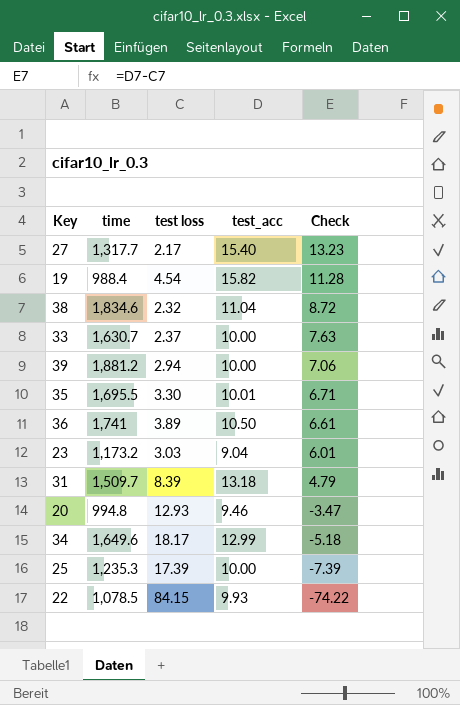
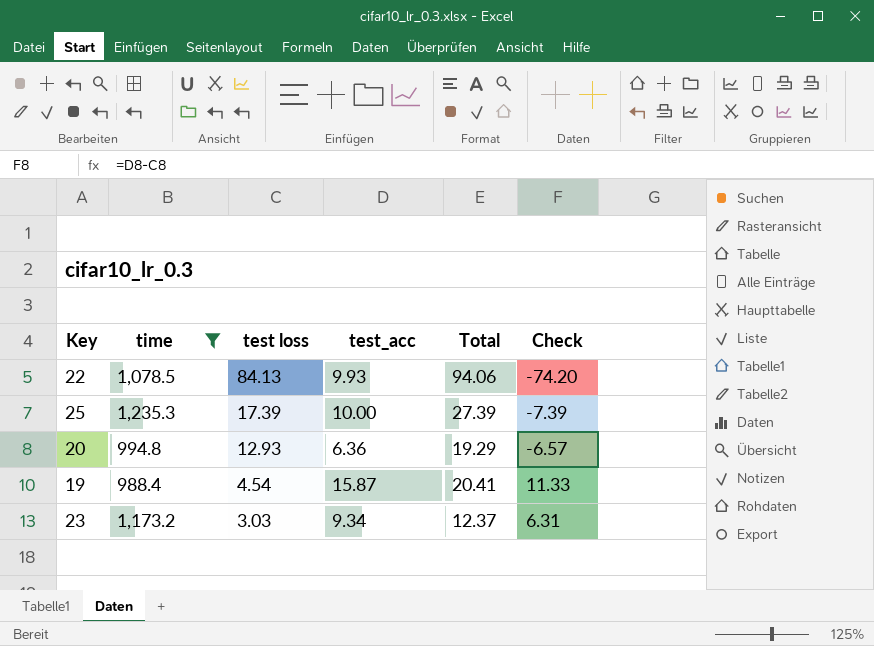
filter: none -> time <= 1,235.3
row order: Check descending -> test loss descending
column Total | formula: none -> [test loss] + [test_acc]
22 | test loss: 84.15 -> 84.13
22 | Check: -74.22 -> -74.20
20 | test_acc: 9.46 -> 6.36
20 | Check: -3.47 -> -6.57
19 | test_acc: 15.82 -> 15.87
19 | Check: 11.28 -> 11.33
23 | test_acc: 9.04 -> 9.34
23 | Check: 6.01 -> 6.31

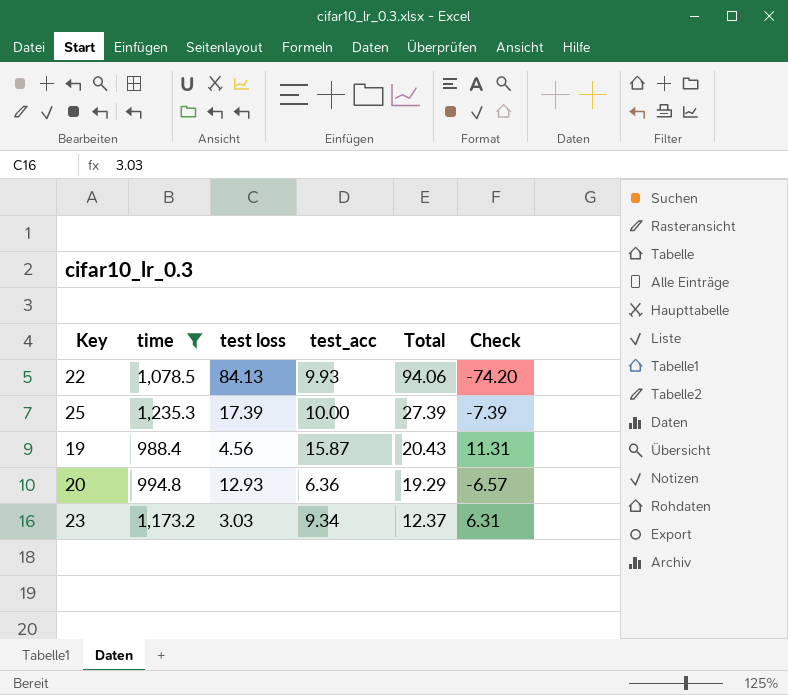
row order: test loss descending -> Total descending
19 | test loss: 4.54 -> 4.56
19 | Total: 20.41 -> 20.43
19 | Check: 11.33 -> 11.31

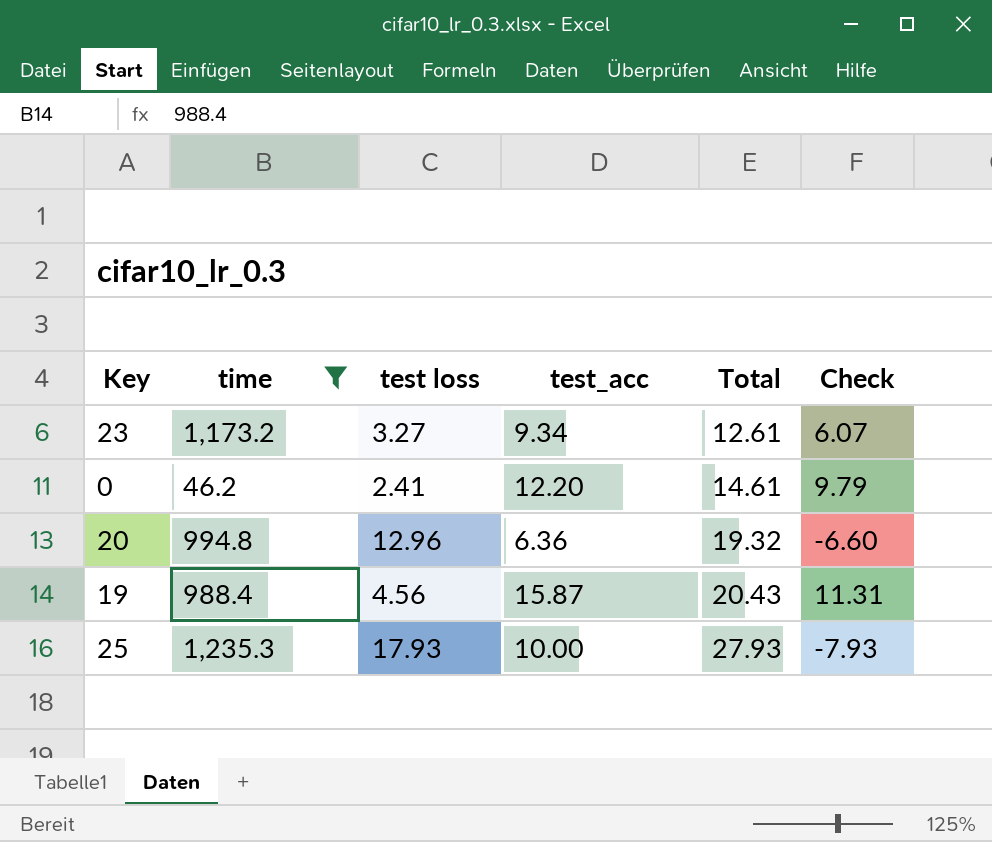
row order: Total descending -> Total ascending
row 22: 1,078.5 | 84.13 | 9.93 | 94.06 | -74.20 -> none
23 | test loss: 3.03 -> 3.27
23 | Total: 12.37 -> 12.61
23 | Check: 6.31 -> 6.07
row 0: none -> 46.2 | 2.41 | 12.20 | 14.61 | 9.79
20 | test loss: 12.93 -> 12.96
20 | Total: 19.29 -> 19.32
20 | Check: -6.57 -> -6.60
25 | test loss: 17.39 -> 17.93
25 | Total: 27.39 -> 27.93
25 | Check: -7.39 -> -7.93

